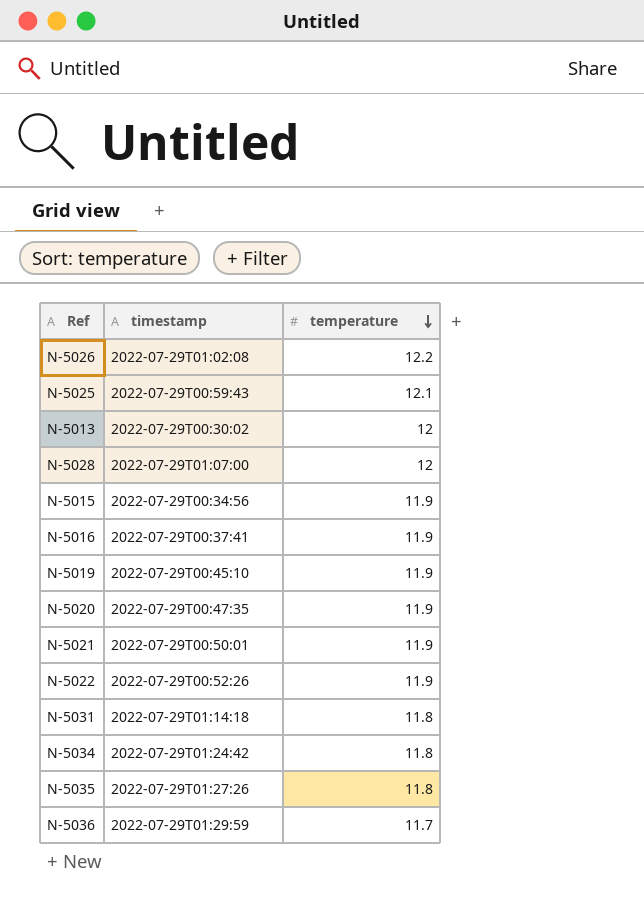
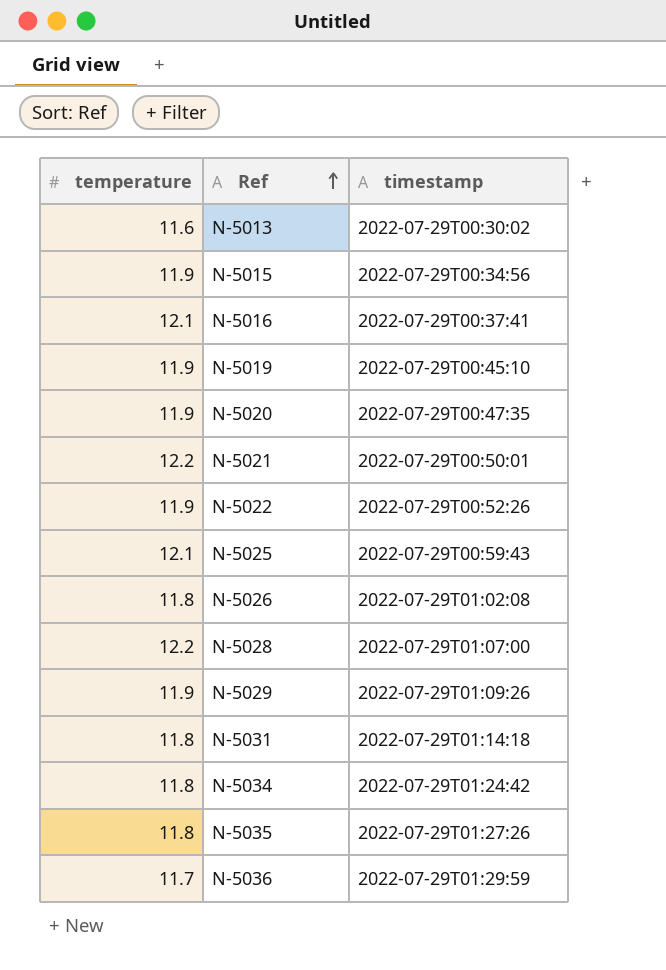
row order: temperature descending -> Ref ascending
column temperature | position: 3 -> 1
N-5013 | temperature: 12 -> 11.6
N-5016 | temperature: 11.9 -> 12.1
N-5021 | temperature: 11.9 -> 12.2
N-5026 | temperature: 12.2 -> 11.8
N-5028 | temperature: 12 -> 12.2
row N-5029: none -> 11.9 | 2022-07-29T01:09:26

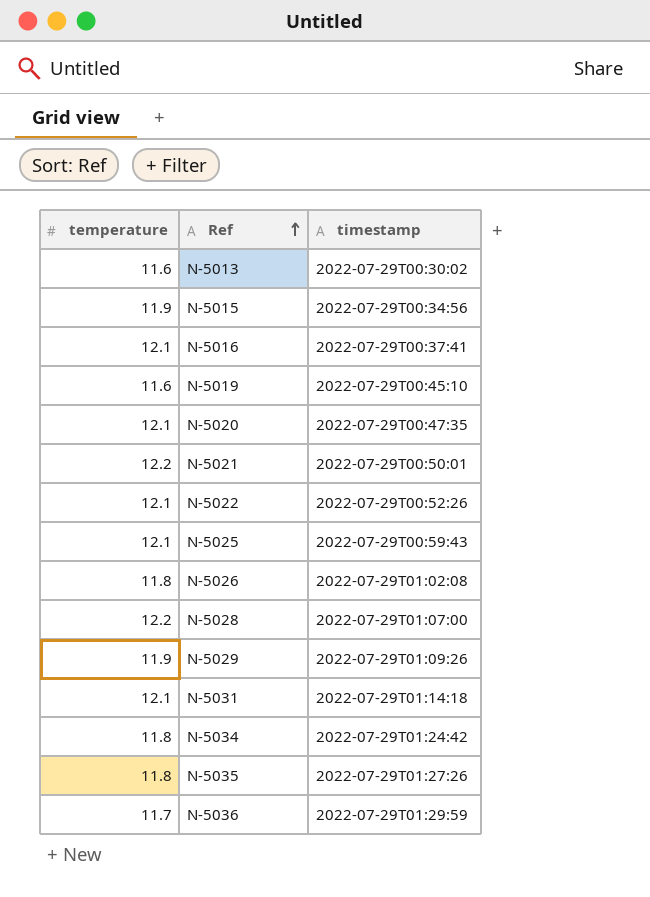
N-5019 | temperature: 11.9 -> 11.6
N-5020 | temperature: 11.9 -> 12.1
N-5022 | temperature: 11.9 -> 12.1
N-5031 | temperature: 11.8 -> 12.1

